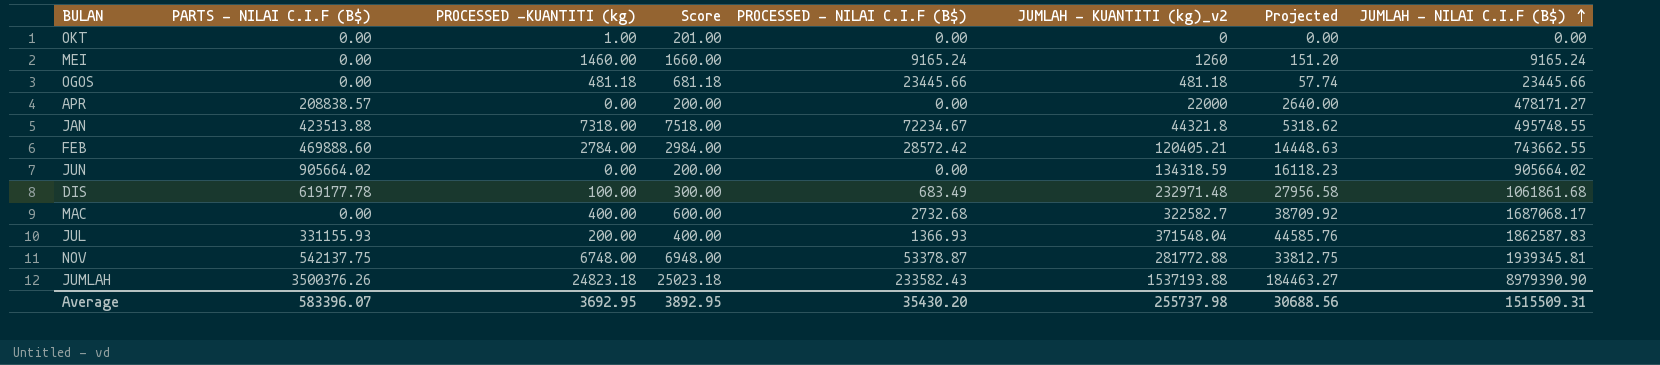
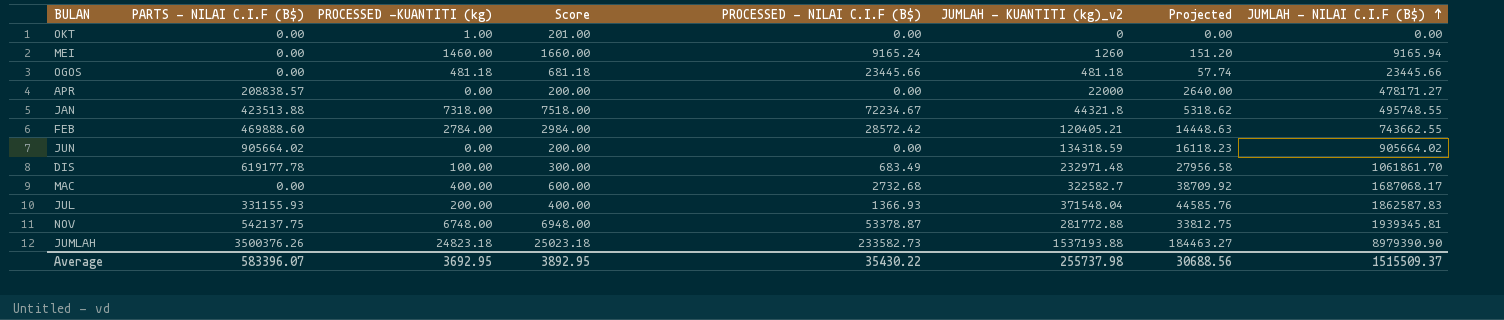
MEI | JUMLAH - NILAI C.I.F (B$): 9165.24 -> 9165.94
DIS | JUMLAH - NILAI C.I.F (B$): 1061861.68 -> 1061861.70
JUMLAH | PROCESSED - NILAI C.I.F (B$): 233582.43 -> 233582.73
Average | PROCESSED - NILAI C.I.F (B$): 35430.20 -> 35430.22
Average | JUMLAH - NILAI C.I.F (B$): 1515509.31 -> 1515509.37

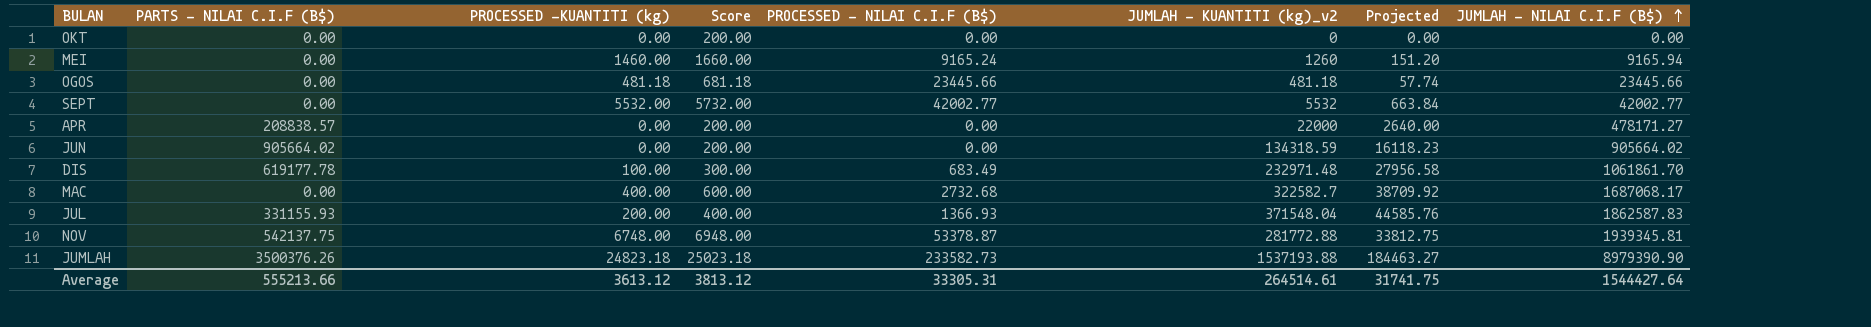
row JAN: 423513.88 | 7318.00 | 7518.00 | 72234.67 | 44321.8 | 5318.62 | 495748.55 -> none
row FEB: 469888.60 | 2784.00 | 2984.00 | 28572.42 | 120405.21 | 14448.63 | 743662.55 -> none
OKT | PROCESSED -KUANTITI (kg): 1.00 -> 0.00
OKT | Score: 201.00 -> 200.00
row SEPT: none -> 0.00 | 5532.00 | 5732.00 | 42002.77 | 5532 | 663.84 | 42002.77
Average | PARTS - NILAI C.I.F (B$): 583396.07 -> 555213.66
Average | PROCESSED -KUANTITI (kg): 3692.95 -> 3613.12
Average | Score: 3892.95 -> 3813.12
Average | PROCESSED - NILAI C.I.F (B$): 35430.22 -> 33305.31
Average | JUMLAH - KUANTITI (kg)_v2: 255737.98 -> 264514.61
Average | Projected: 30688.56 -> 31741.75
Average | JUMLAH - NILAI C.I.F (B$): 1515509.37 -> 1544427.64

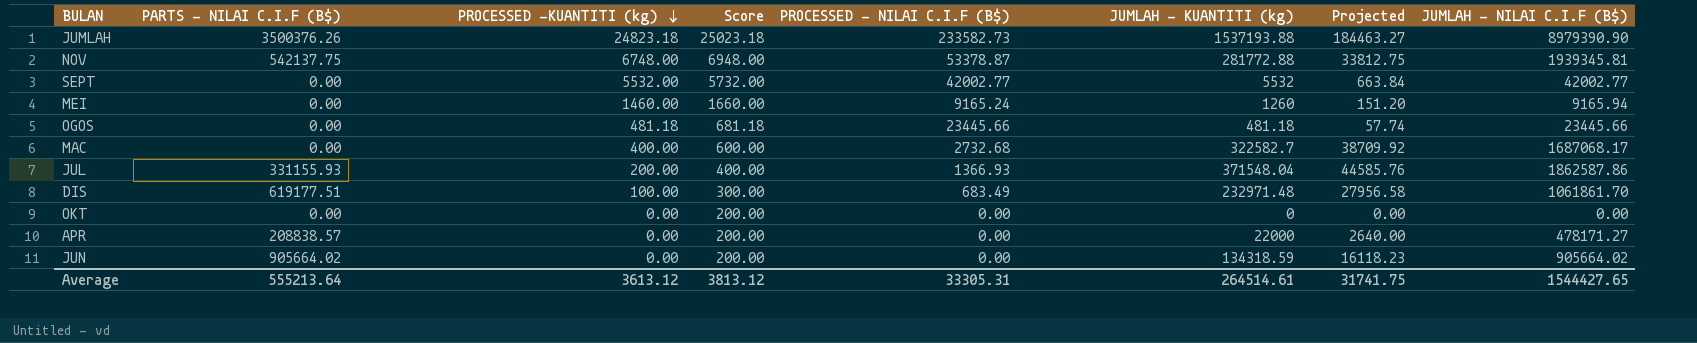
row order: JUMLAH - NILAI C.I.F (B$) ascending -> PROCESSED -KUANTITI (kg) descending
column name: JUMLAH - KUANTITI (kg)_v2 -> JUMLAH - KUANTITI (kg)
JUL | JUMLAH - NILAI C.I.F (B$): 1862587.83 -> 1862587.86
DIS | PARTS - NILAI C.I.F (B$): 619177.78 -> 619177.51
Average | PARTS - NILAI C.I.F (B$): 555213.66 -> 555213.64
Average | JUMLAH - NILAI C.I.F (B$): 1544427.64 -> 1544427.65

